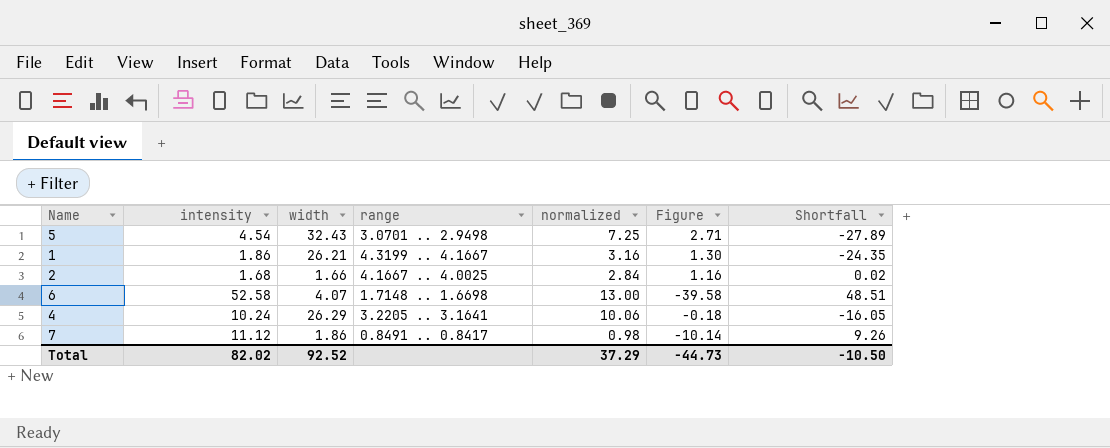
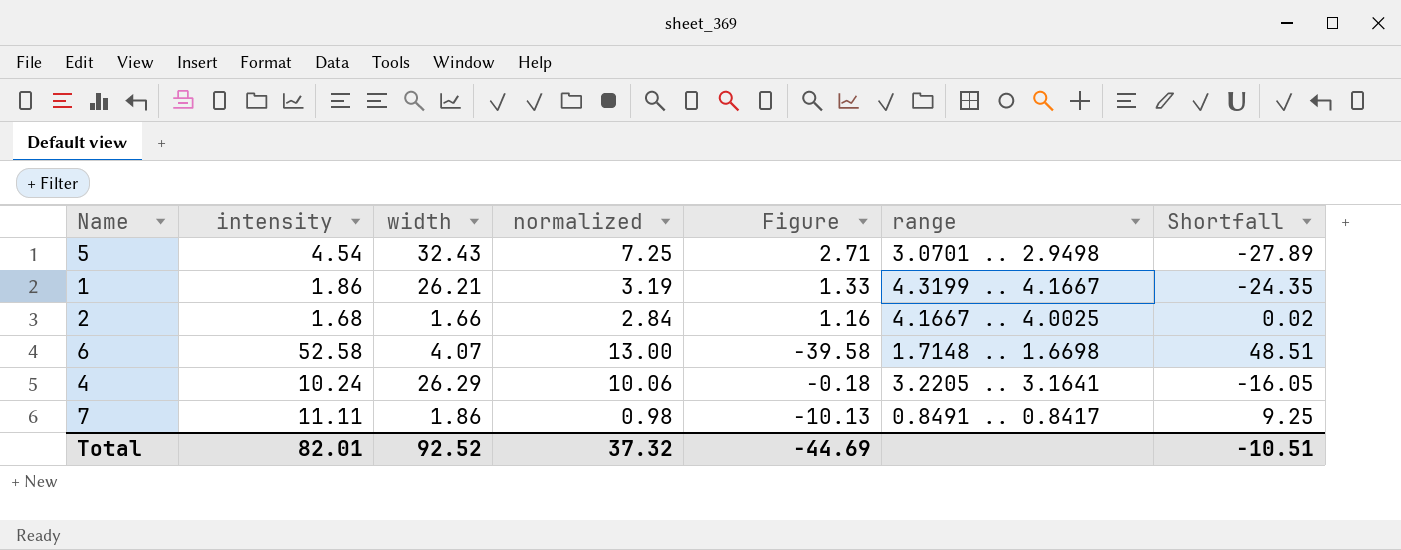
column range | position: 4 -> 6
1 | normalized: 3.16 -> 3.19
1 | Figure: 1.30 -> 1.33
7 | intensity: 11.12 -> 11.11
7 | Figure: -10.14 -> -10.13
7 | Shortfall: 9.26 -> 9.25
Total | intensity: 82.02 -> 82.01
Total | normalized: 37.29 -> 37.32
Total | Figure: -44.73 -> -44.69
Total | Shortfall: -10.50 -> -10.51

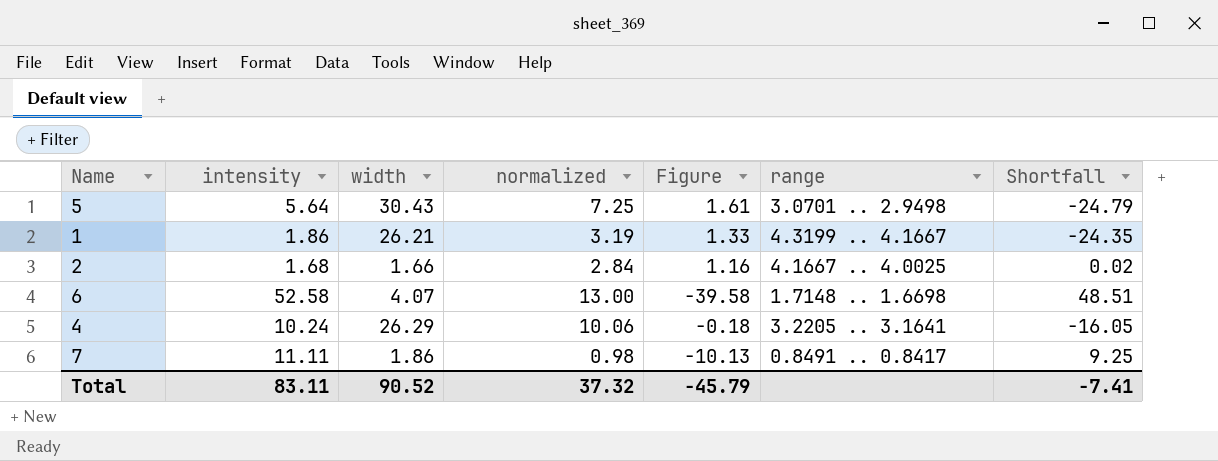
5 | intensity: 4.54 -> 5.64
5 | width: 32.43 -> 30.43
5 | Figure: 2.71 -> 1.61
5 | Shortfall: -27.89 -> -24.79
Total | intensity: 82.01 -> 83.11
Total | width: 92.52 -> 90.52
Total | Figure: -44.69 -> -45.79
Total | Shortfall: -10.51 -> -7.41

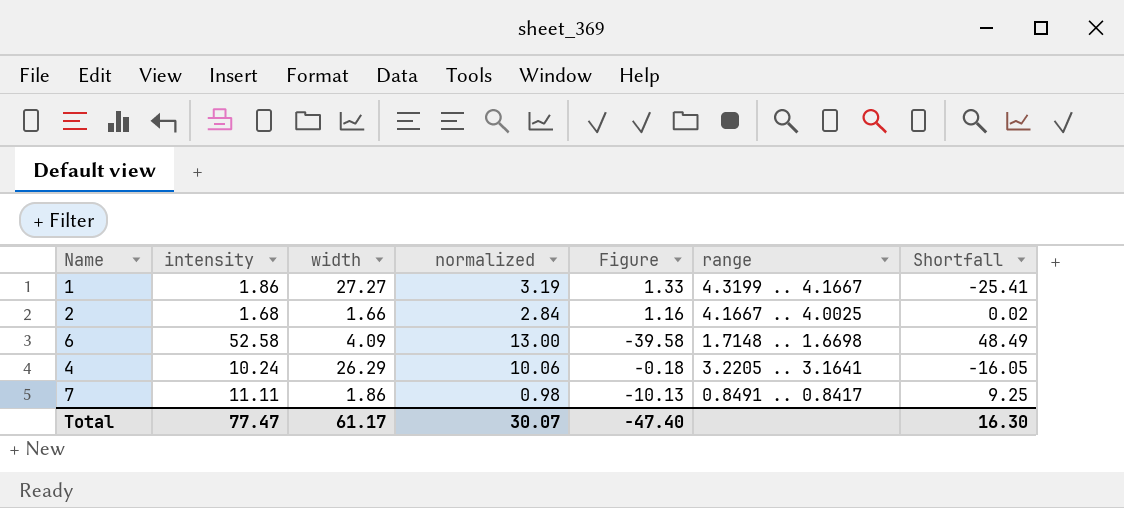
row 5: 5.64 | 30.43 | 7.25 | 1.61 | 3.0701 .. 2.9498 | -24.79 -> none
1 | width: 26.21 -> 27.27
1 | Shortfall: -24.35 -> -25.41
6 | width: 4.07 -> 4.09
6 | Shortfall: 48.51 -> 48.49
Total | intensity: 83.11 -> 77.47
Total | width: 90.52 -> 61.17
Total | normalized: 37.32 -> 30.07
Total | Figure: -45.79 -> -47.40
Total | Shortfall: -7.41 -> 16.30

